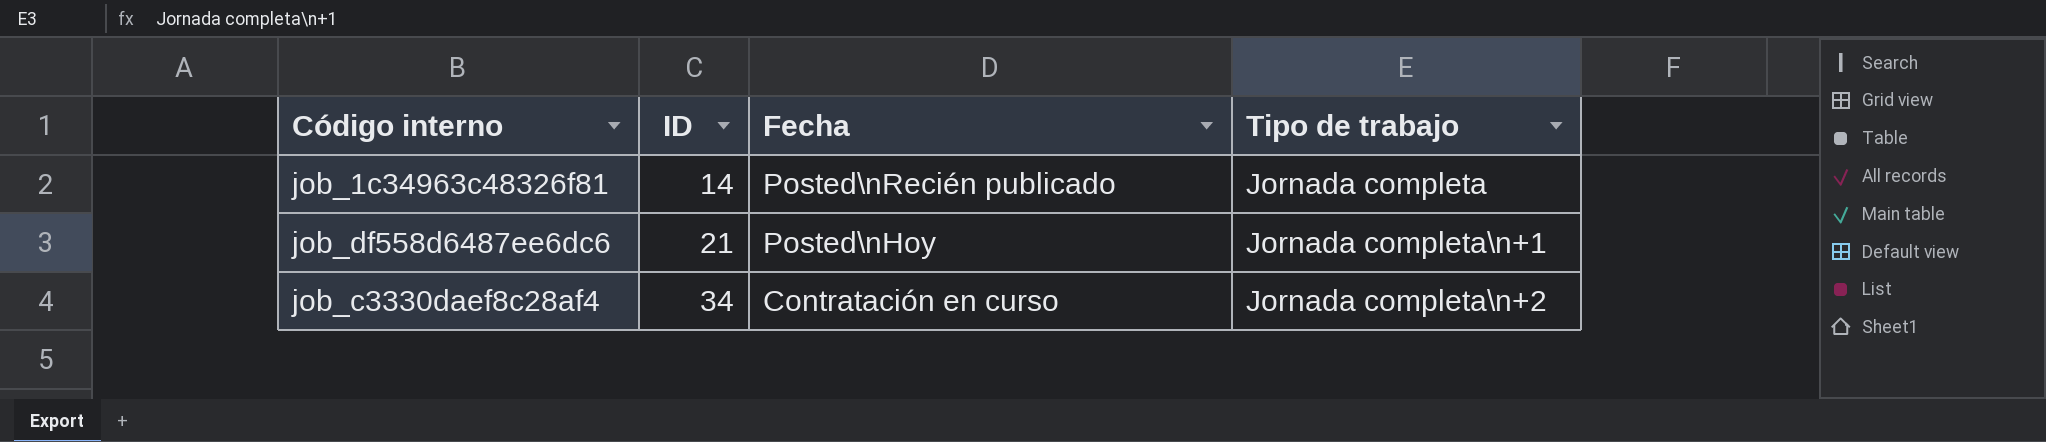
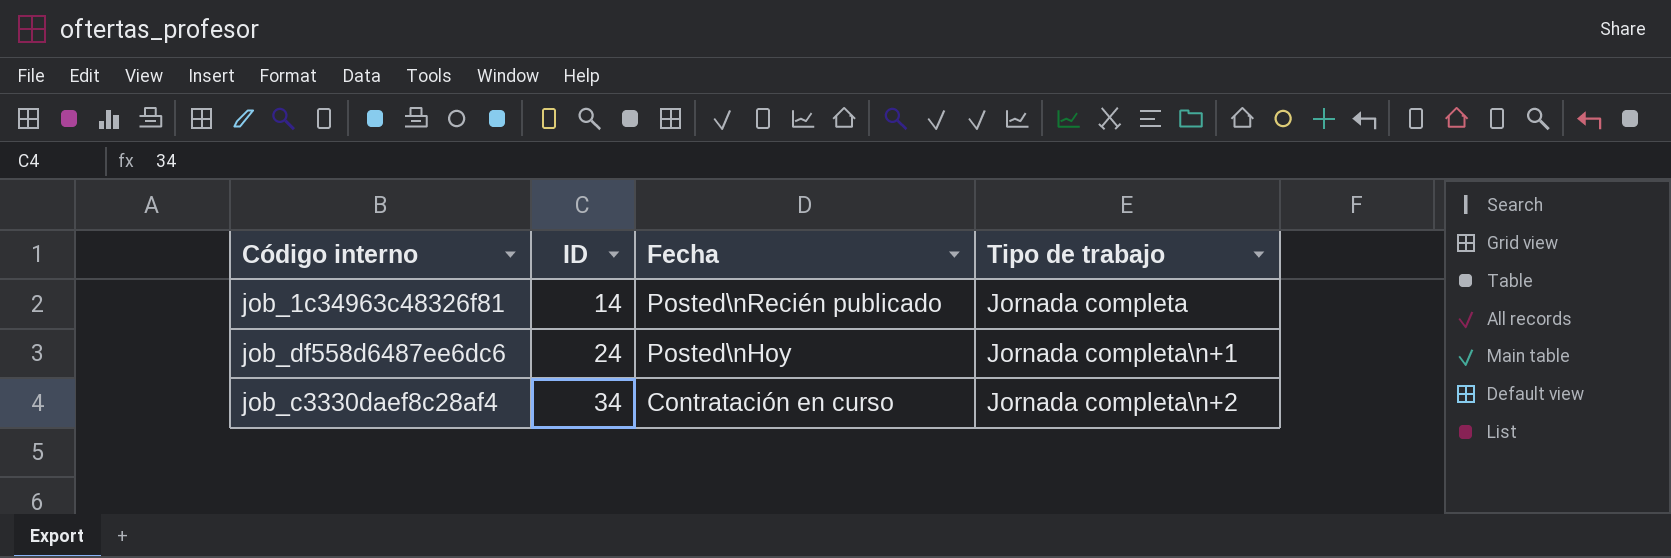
job_df558d6487ee6dc6 | ID: 21 -> 24

